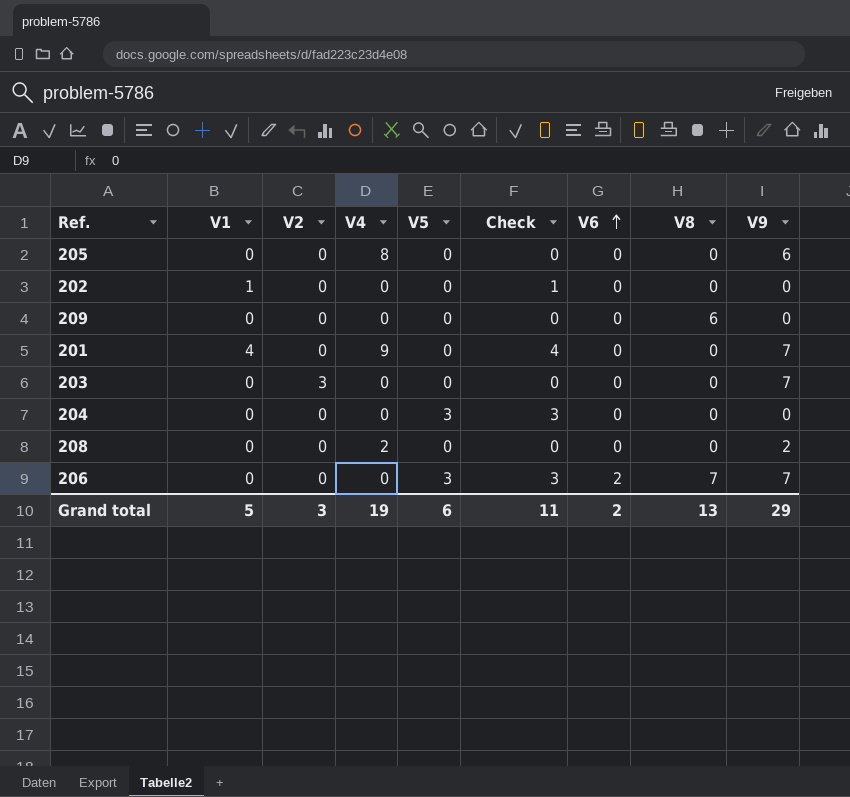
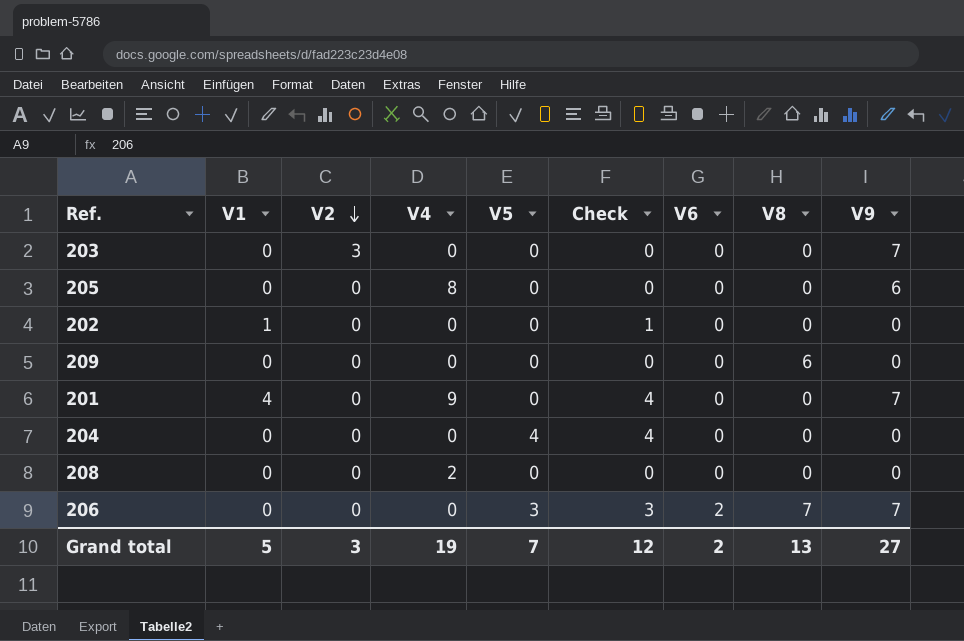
row order: V6 ascending -> V2 descending
204 | V5: 3 -> 4
204 | Check: 3 -> 4
208 | V9: 2 -> 0
Grand total | V5: 6 -> 7
Grand total | Check: 11 -> 12
Grand total | V9: 29 -> 27

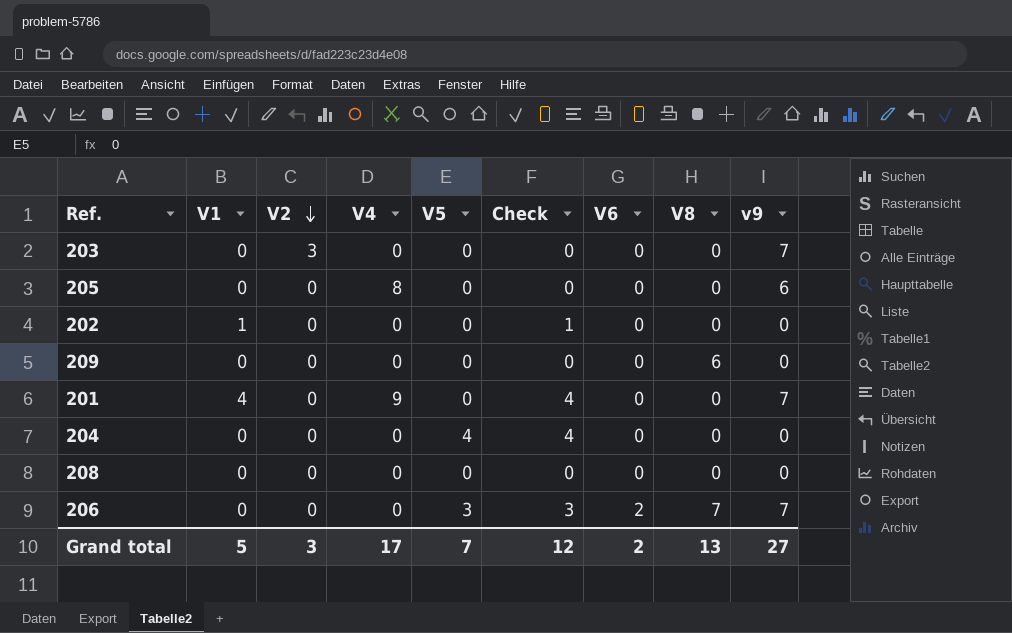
column name: V9 -> v9
208 | V4: 2 -> 0
Grand total | V4: 19 -> 17

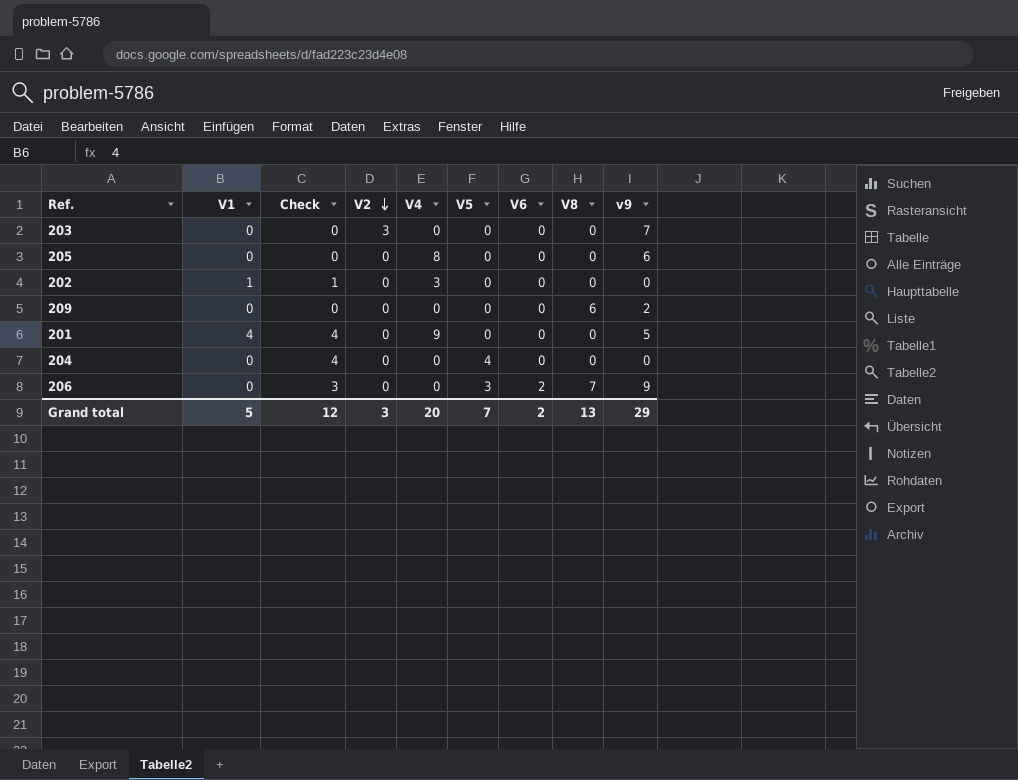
column Check | position: 6 -> 3
row 208: 0 | 0 | 0 | 0 | 0 | 0 | 0 | 0 -> none
202 | V4: 0 -> 3
209 | v9: 0 -> 2
201 | v9: 7 -> 5
206 | v9: 7 -> 9
Grand total | V4: 17 -> 20
Grand total | v9: 27 -> 29

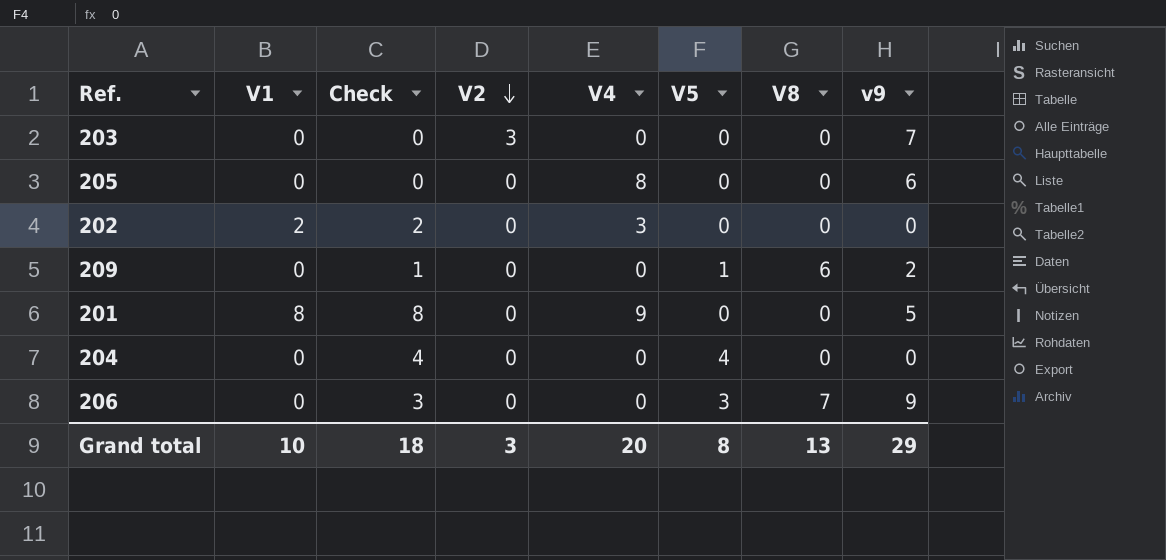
column V6 | position: 7 -> none
202 | V1: 1 -> 2
202 | Check: 1 -> 2
209 | Check: 0 -> 1
209 | V5: 0 -> 1
201 | V1: 4 -> 8
201 | Check: 4 -> 8
Grand total | V1: 5 -> 10
Grand total | Check: 12 -> 18
Grand total | V5: 7 -> 8

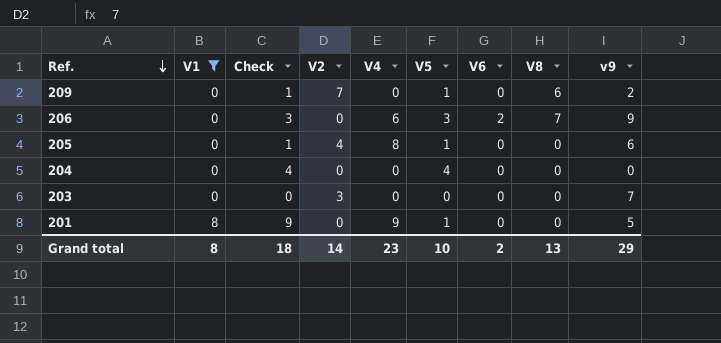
filter: none -> V1 != 2
row order: V2 descending -> Ref. descending
column V6 | position: none -> 7
209 | V2: 0 -> 7
206 | V4: 0 -> 6
205 | Check: 0 -> 1
205 | V2: 0 -> 4
205 | V5: 0 -> 1
201 | Check: 8 -> 9
201 | V5: 0 -> 1
Grand total | V1: 10 -> 8
Grand total | V2: 3 -> 14
Grand total | V4: 20 -> 23
Grand total | V5: 8 -> 10

